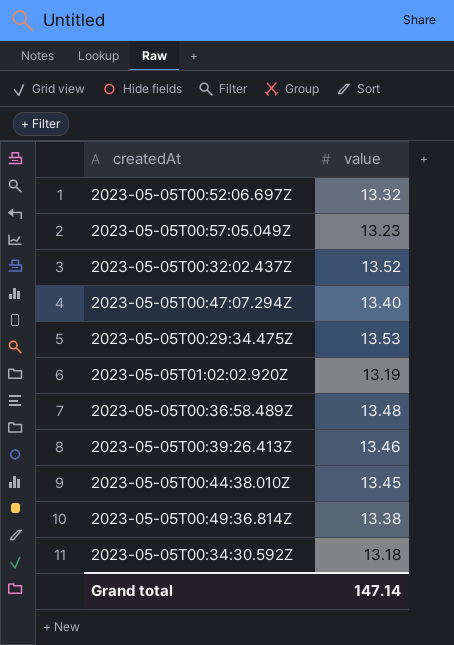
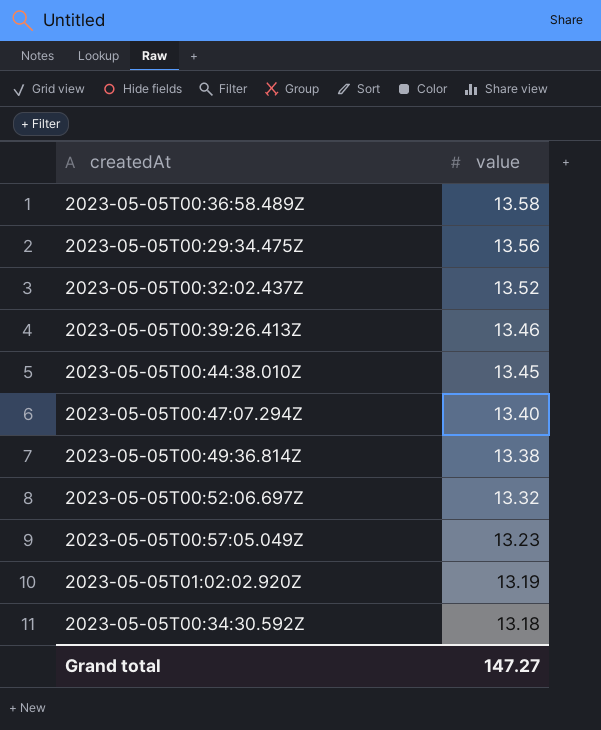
row order: none -> value descending
2023-05-05T00:36:58.489Z | value: 13.48 -> 13.58
2023-05-05T00:29:34.475Z | value: 13.53 -> 13.56
Grand total | value: 147.14 -> 147.27

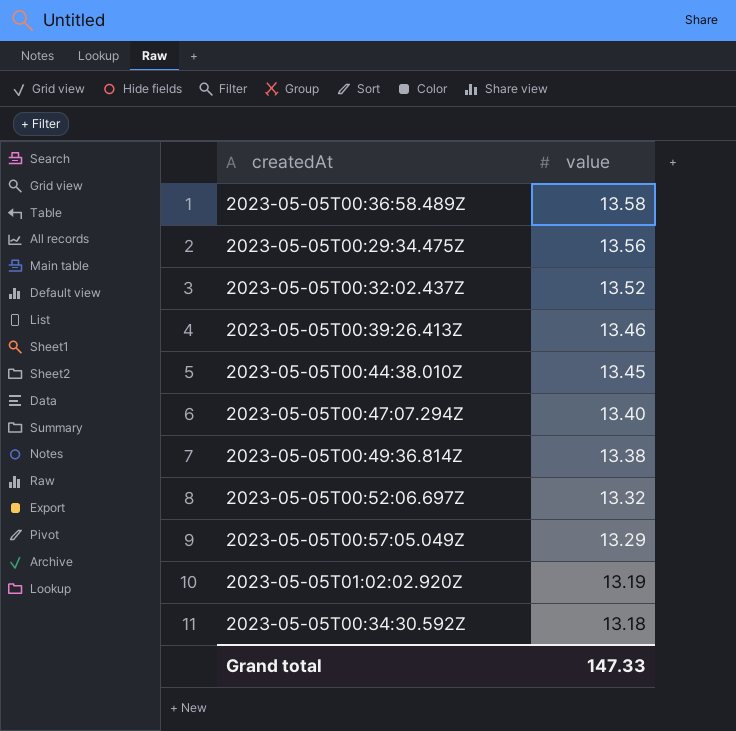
2023-05-05T00:57:05.049Z | value: 13.23 -> 13.29
Grand total | value: 147.27 -> 147.33

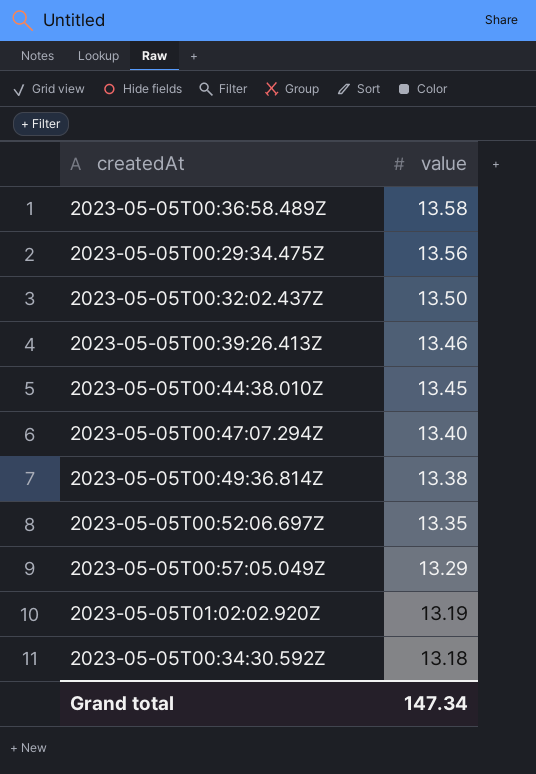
2023-05-05T00:32:02.437Z | value: 13.52 -> 13.50
2023-05-05T00:52:06.697Z | value: 13.32 -> 13.35
Grand total | value: 147.33 -> 147.34

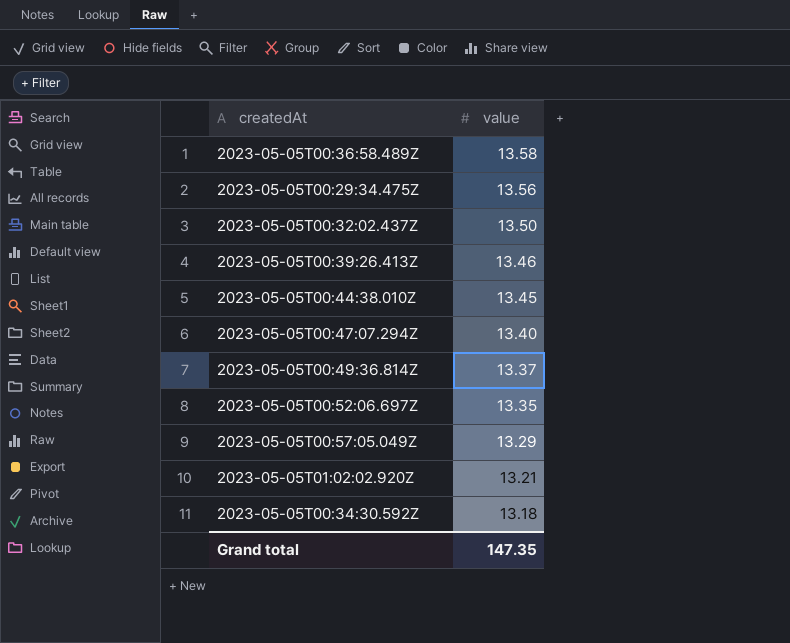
2023-05-05T00:49:36.814Z | value: 13.38 -> 13.37
2023-05-05T01:02:02.920Z | value: 13.19 -> 13.21
Grand total | value: 147.34 -> 147.35

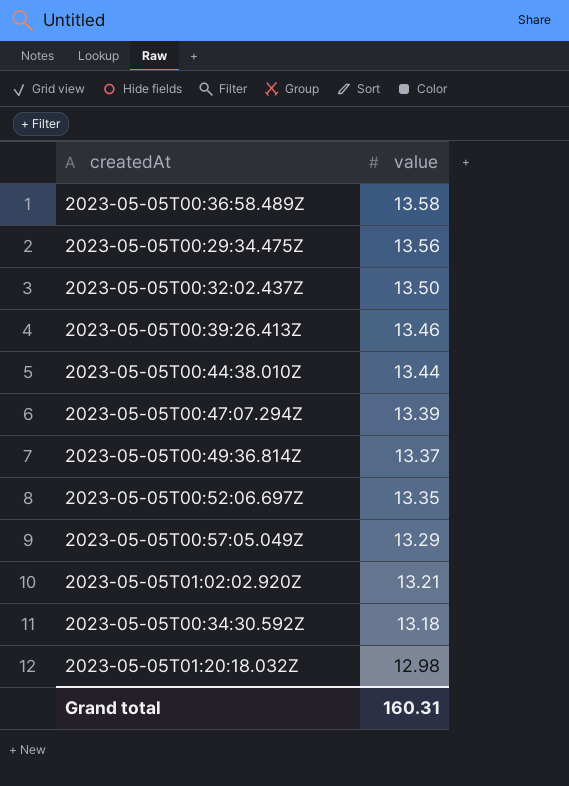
2023-05-05T00:44:38.010Z | value: 13.45 -> 13.44
2023-05-05T00:47:07.294Z | value: 13.40 -> 13.39
row 2023-05-05T01:20:18.032Z: none -> 12.98
Grand total | value: 147.35 -> 160.31

